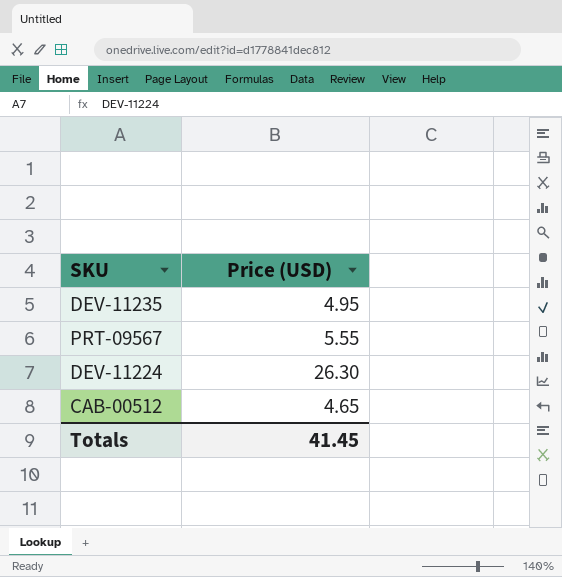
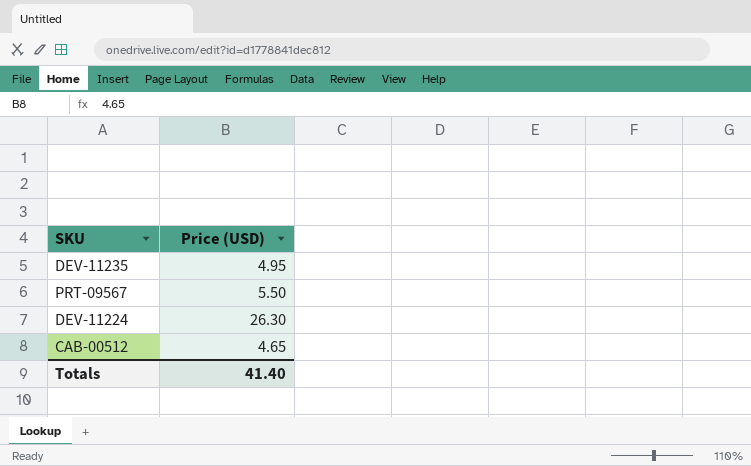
PRT-09567 | Price (USD): 5.55 -> 5.50
Totals | Price (USD): 41.45 -> 41.40

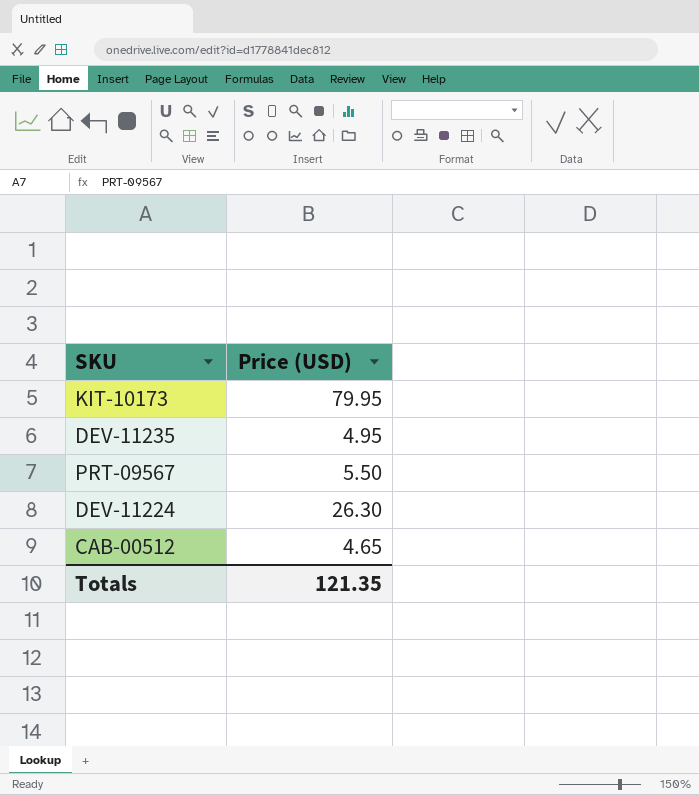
row KIT-10173: none -> 79.95
Totals | Price (USD): 41.40 -> 121.35

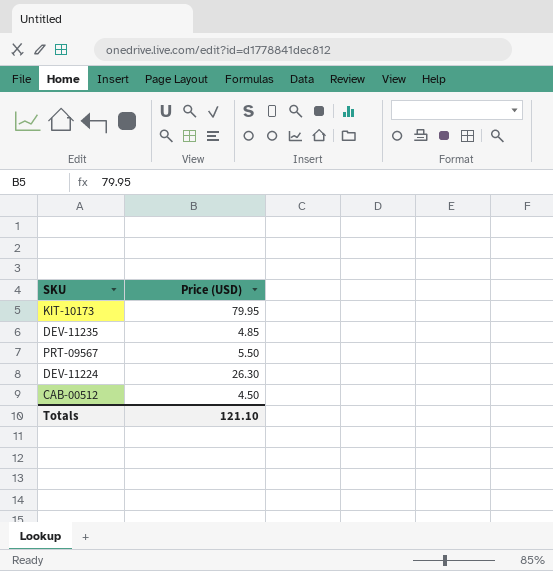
DEV-11235 | Price (USD): 4.95 -> 4.85
CAB-00512 | Price (USD): 4.65 -> 4.50
Totals | Price (USD): 121.35 -> 121.10

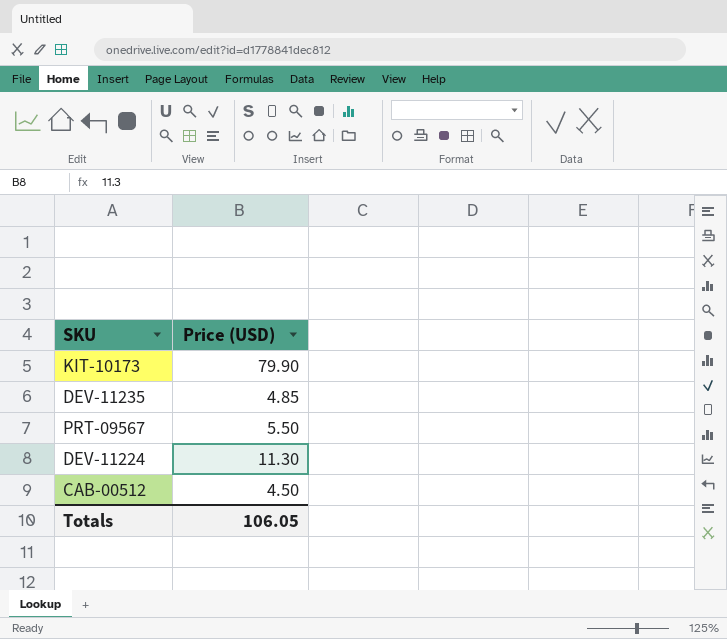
KIT-10173 | Price (USD): 79.95 -> 79.90
DEV-11224 | Price (USD): 26.30 -> 11.30
Totals | Price (USD): 121.10 -> 106.05

